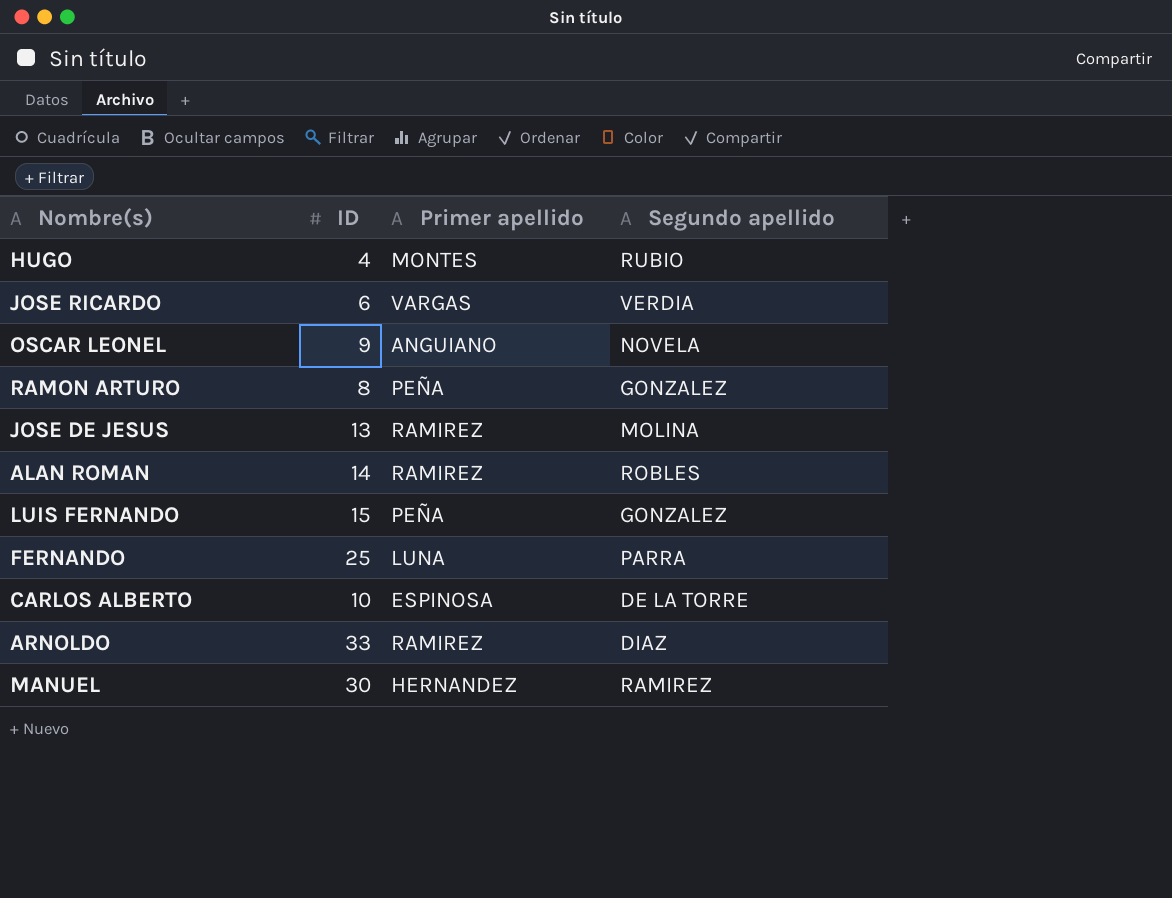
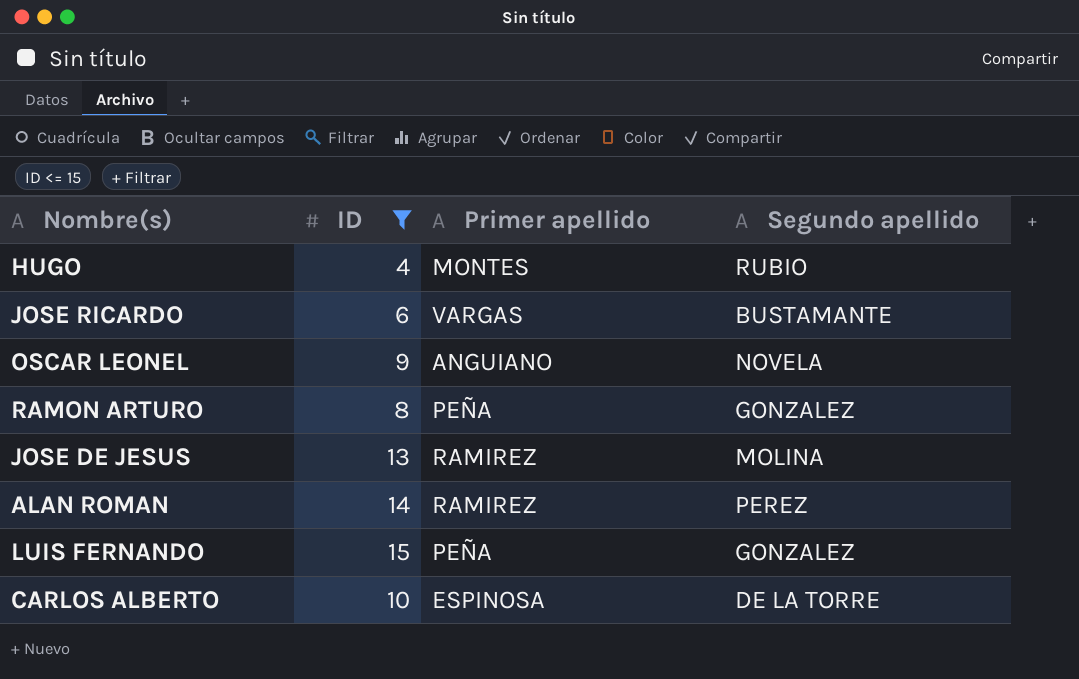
filter: none -> ID <= 15
JOSE RICARDO | Segundo apellido: VERDIA -> BUSTAMANTE
ALAN ROMAN | Segundo apellido: ROBLES -> PEREZ

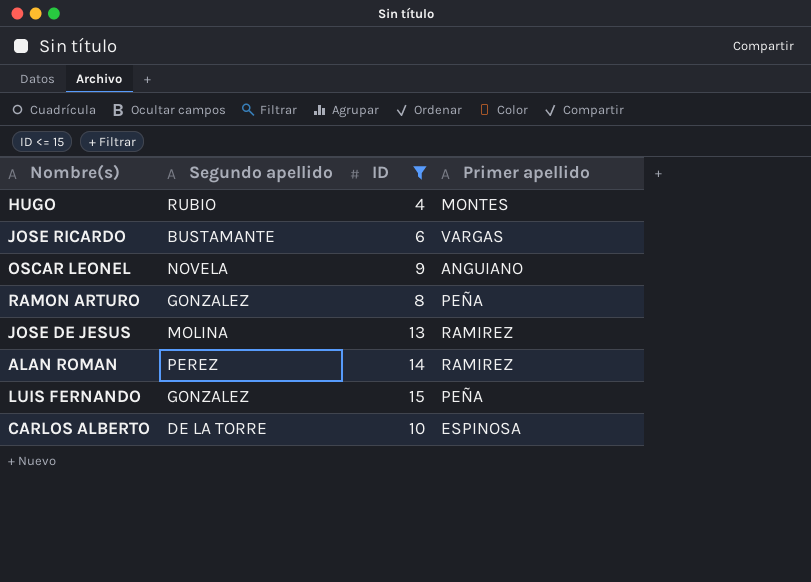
column Segundo apellido | position: 4 -> 2

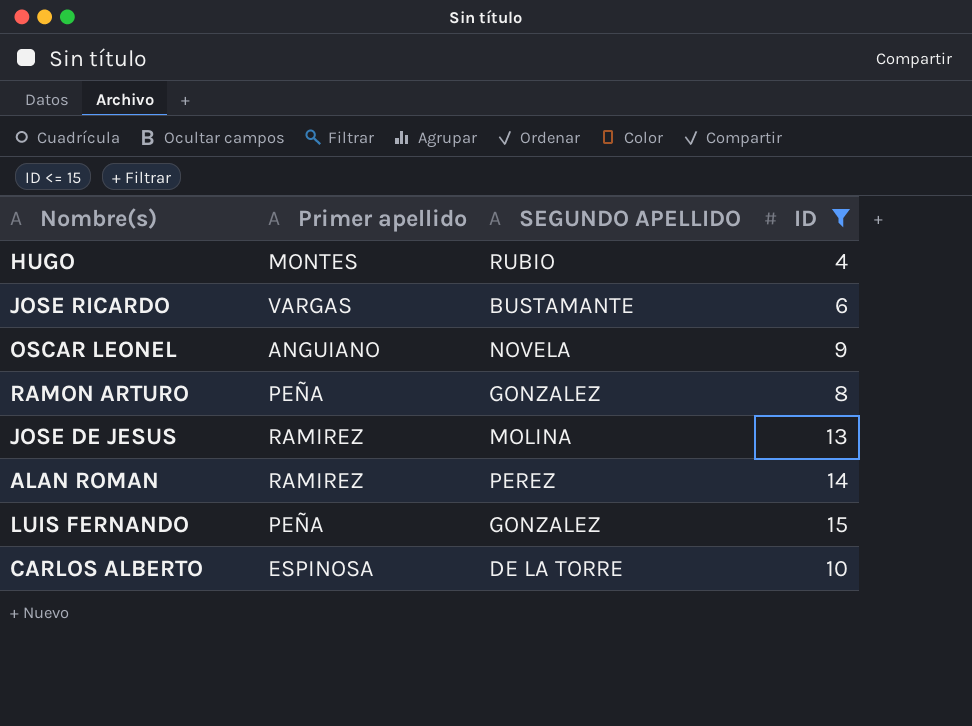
column Primer apellido | position: 4 -> 2
column name: Segundo apellido -> SEGUNDO APELLIDO

